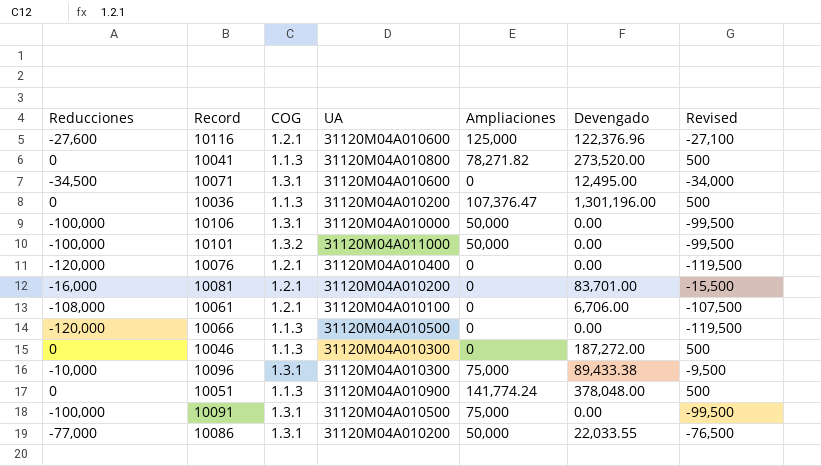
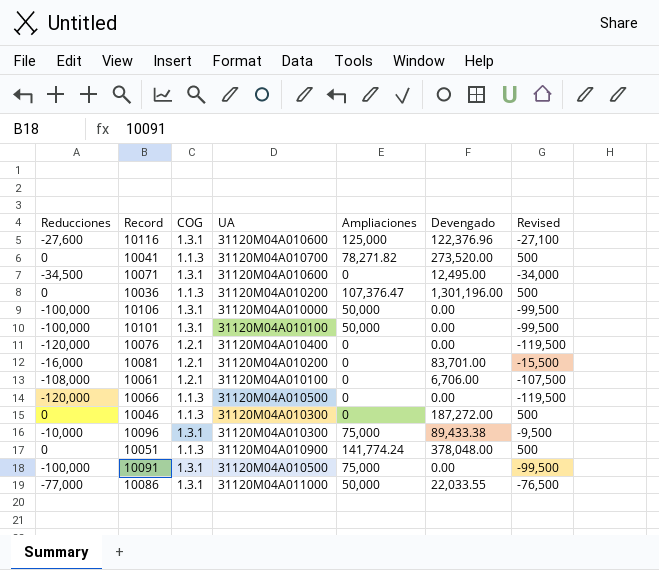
10116 | COG: 1.2.1 -> 1.3.1
10041 | UA: 31120M04A010800 -> 31120M04A010700
10101 | COG: 1.3.2 -> 1.3.1
10101 | UA: 31120M04A011000 -> 31120M04A010100
10086 | UA: 31120M04A010200 -> 31120M04A011000

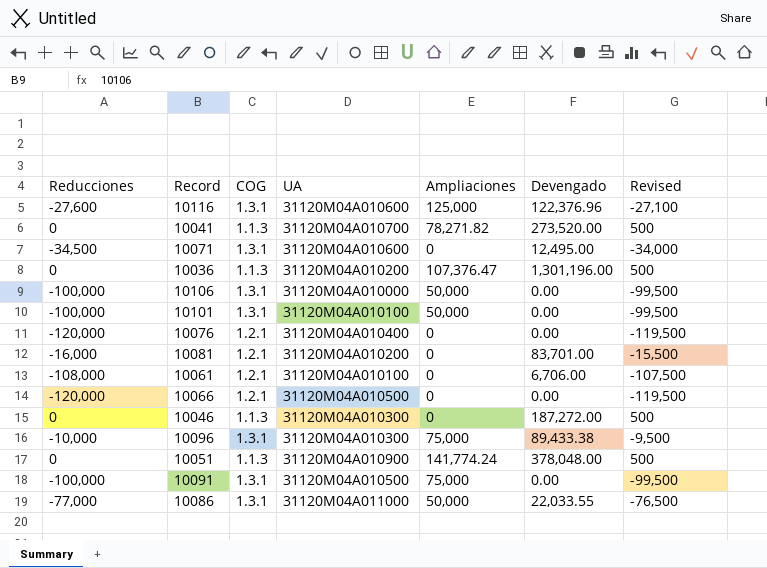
10066 | COG: 1.1.3 -> 1.2.1

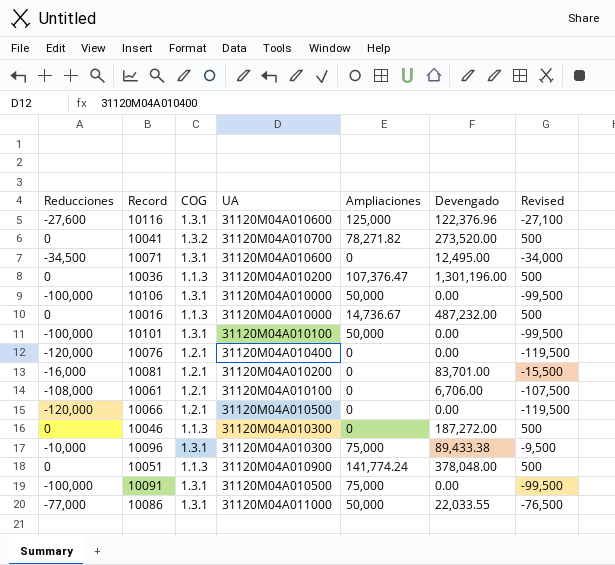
10041 | COG: 1.1.3 -> 1.3.2
row 10016: none -> 0 | 1.1.3 | 31120M04A010000 | 14,736.67 | 487,232.00 | 500

